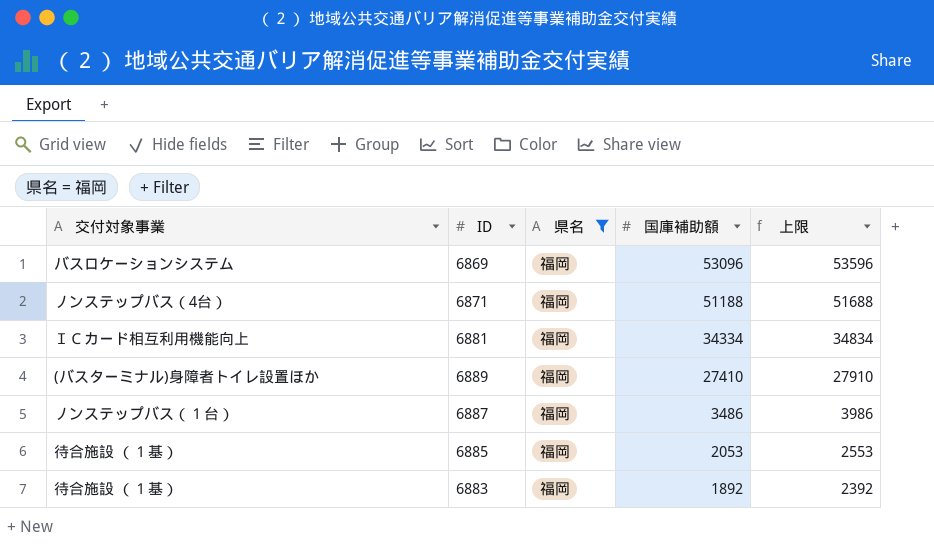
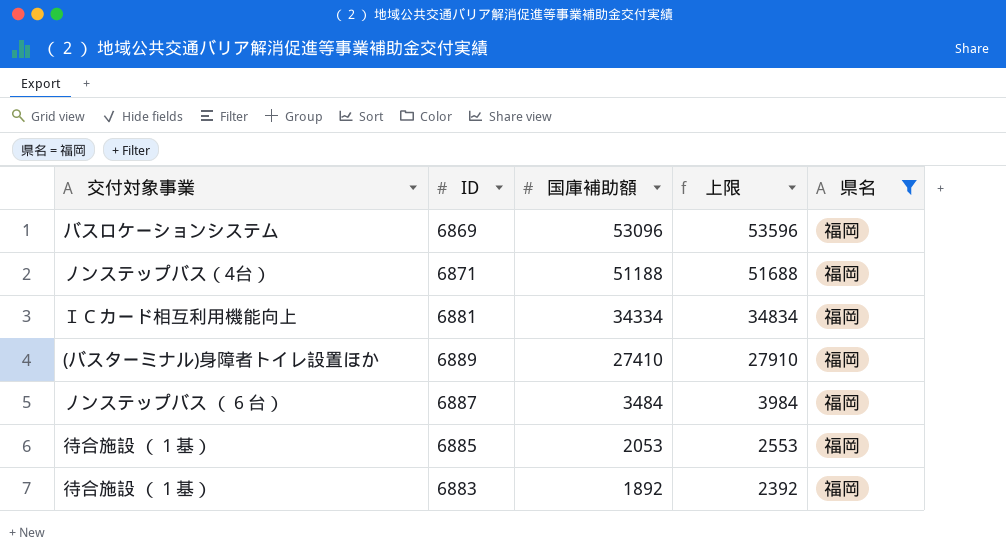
column 県名 | position: 3 -> 5
6887 | 交付対象事業: ノンステップバス（１台） -> ノンステップバス （６台）
6887 | 国庫補助額: 3486 -> 3484
6887 | 上限: 3986 -> 3984

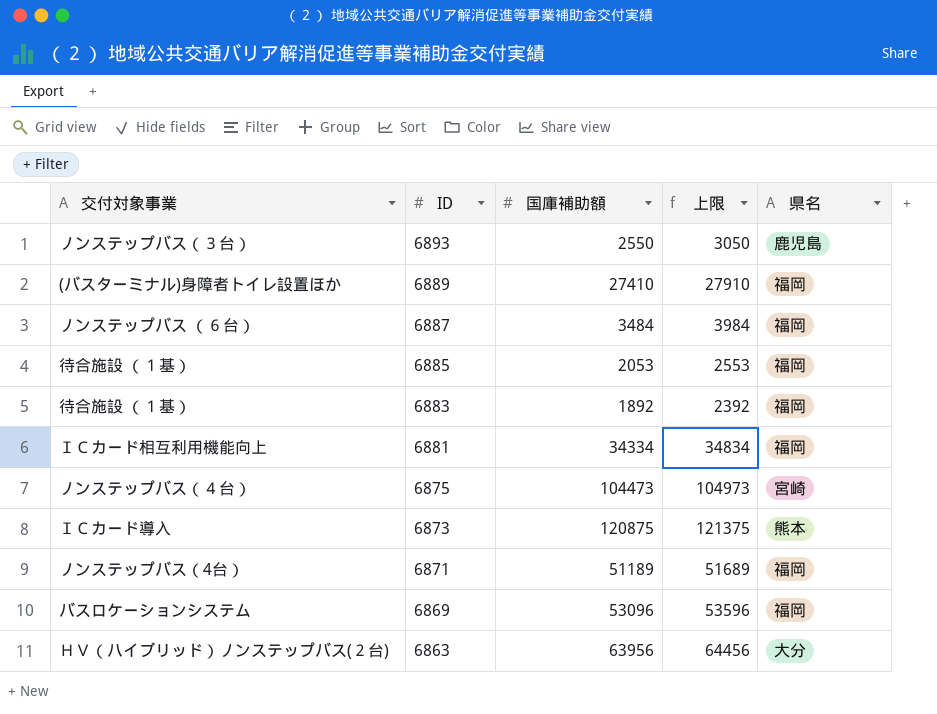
filter: 県名 = 福岡 -> none
row order: 国庫補助額 descending -> ID descending
6871 | 国庫補助額: 51188 -> 51189
6871 | 上限: 51688 -> 51689

